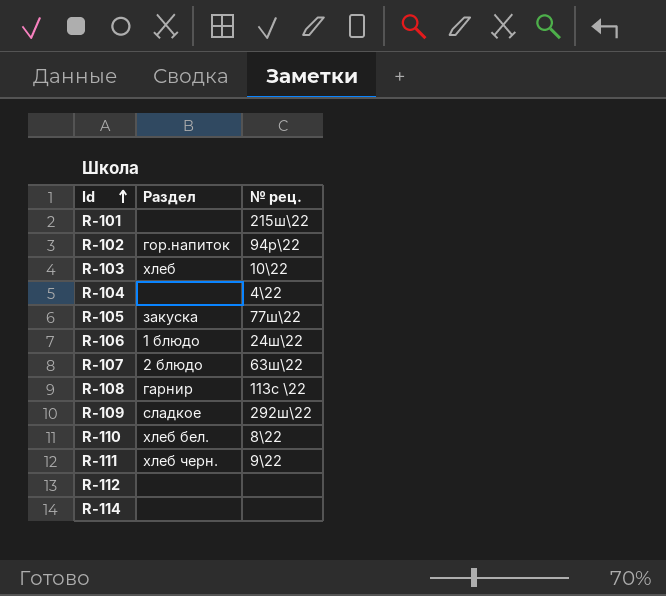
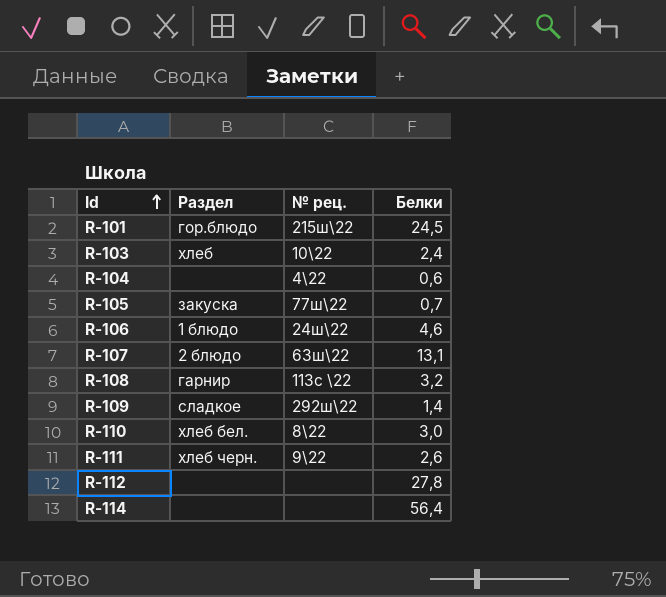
column Белки | position: none -> 4
row R-102: гор.напиток | 94р\22 -> none
R-101 | Раздел: none -> гор.блюдо

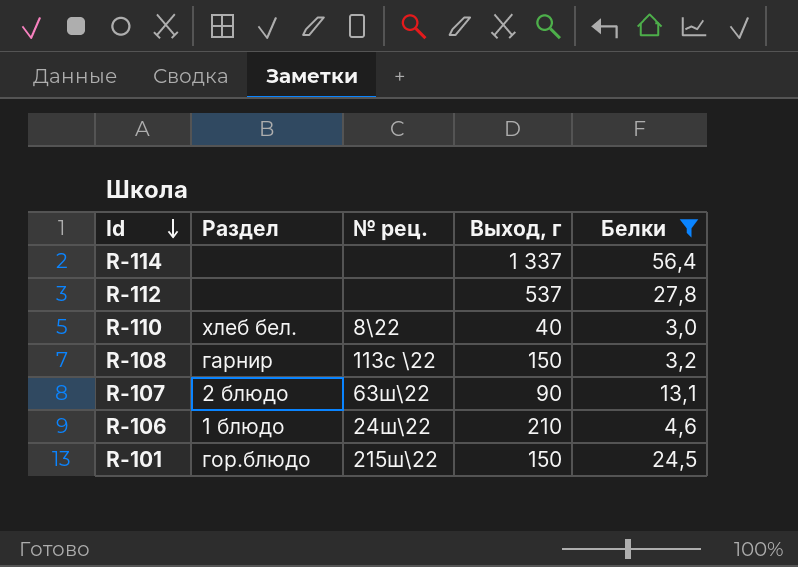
filter: none -> Белки >= 3,0
row order: Id ascending -> Id descending
column Выход, г | position: none -> 4

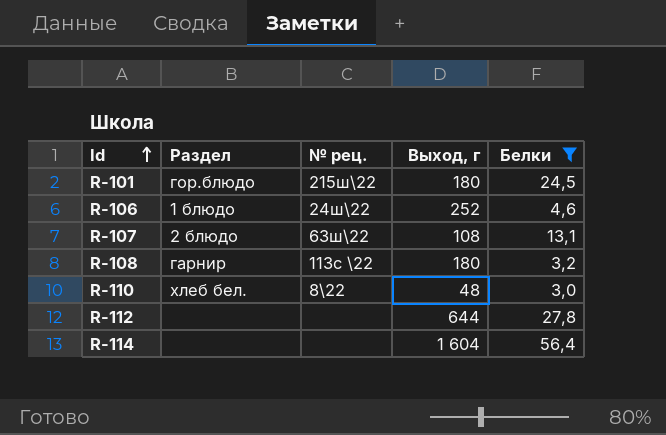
row order: Id descending -> Id ascending
R-101 | Выход, г: 150 -> 180
R-106 | Выход, г: 210 -> 252
R-107 | Выход, г: 90 -> 108
R-108 | Выход, г: 150 -> 180
R-110 | Выход, г: 40 -> 48
R-112 | Выход, г: 537 -> 644
R-114 | Выход, г: 1 337 -> 1 604

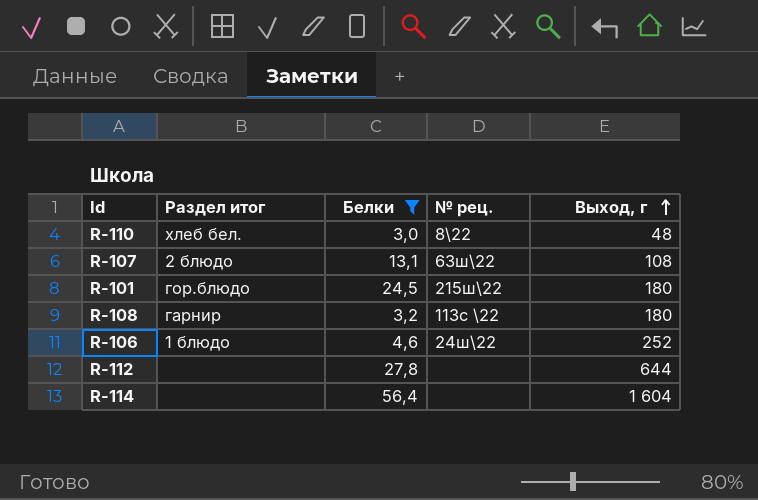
row order: Id ascending -> Выход, г ascending
column name: Раздел -> Раздел итог
column Белки | position: 5 -> 3

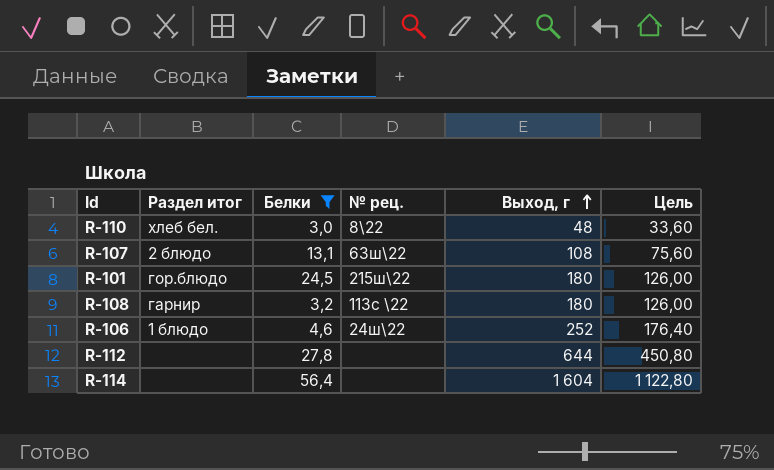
column Цель | formula: none -> [Выход, г] * 0,7

